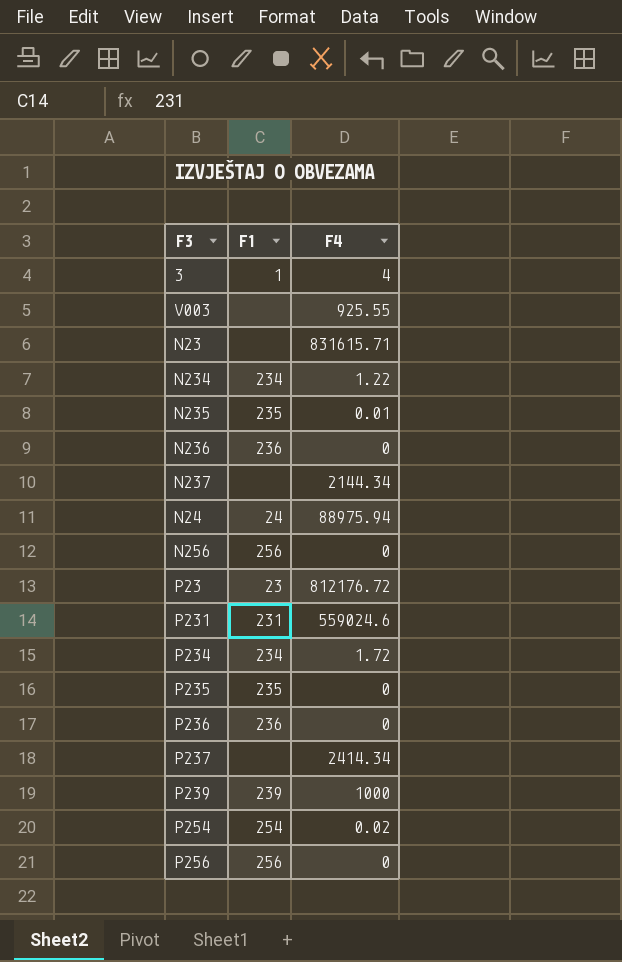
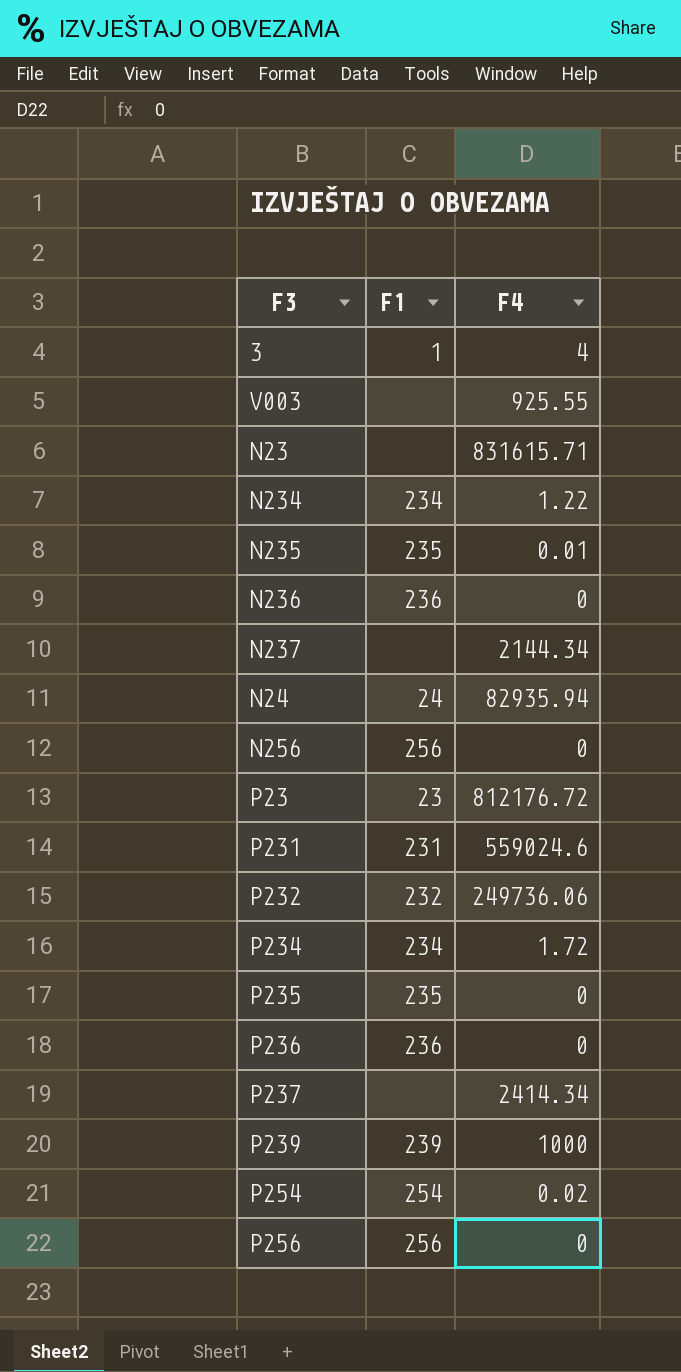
N24 | F4: 88975.94 -> 82935.94
row P232: none -> 232 | 249736.06

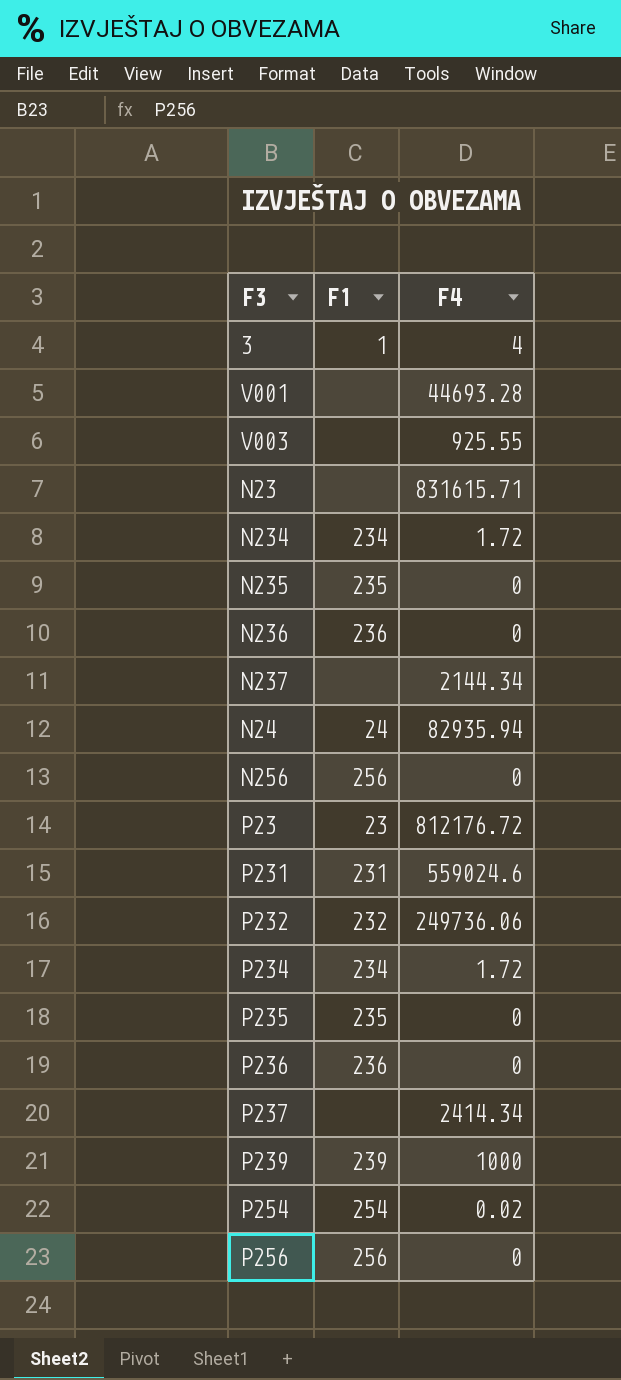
row V001: none -> none | 44693.28
N234 | F4: 1.22 -> 1.72
N235 | F4: 0.01 -> 0

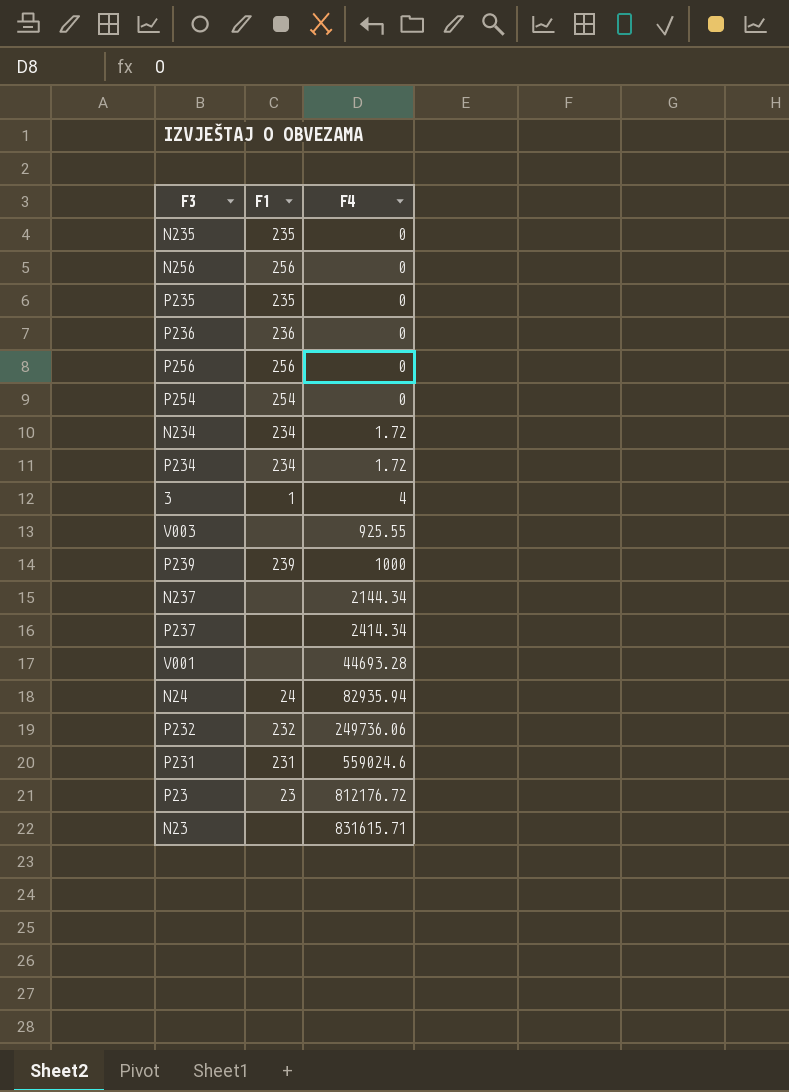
row order: none -> F4 ascending
row N236: 236 | 0 -> none
P254 | F4: 0.02 -> 0

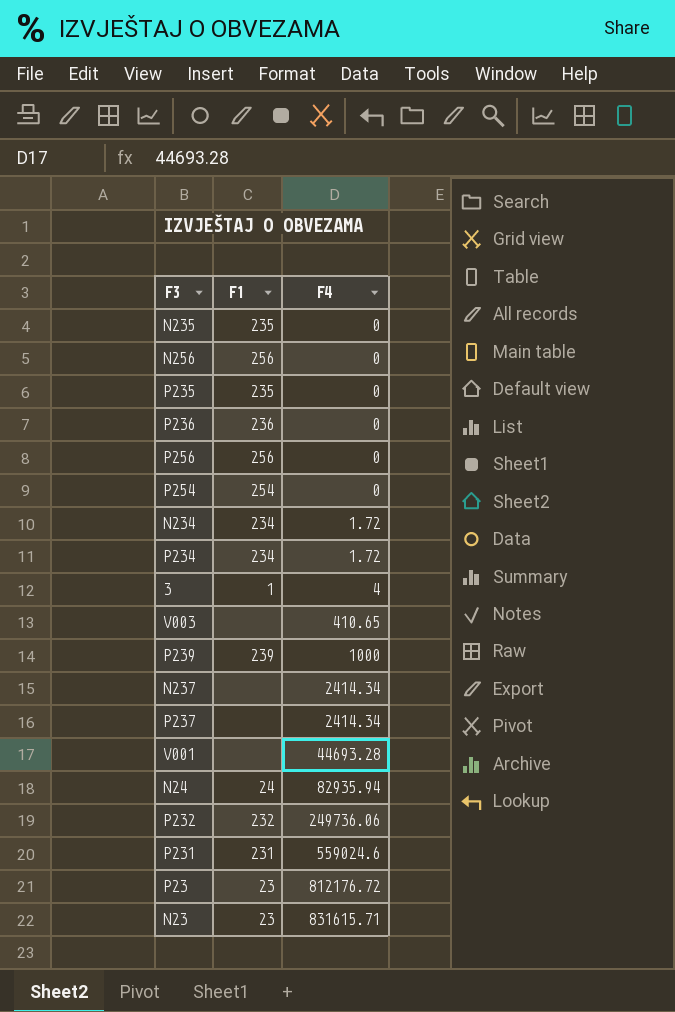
V003 | F4: 925.55 -> 410.65
N237 | F4: 2144.34 -> 2414.34
N23 | F1: none -> 23

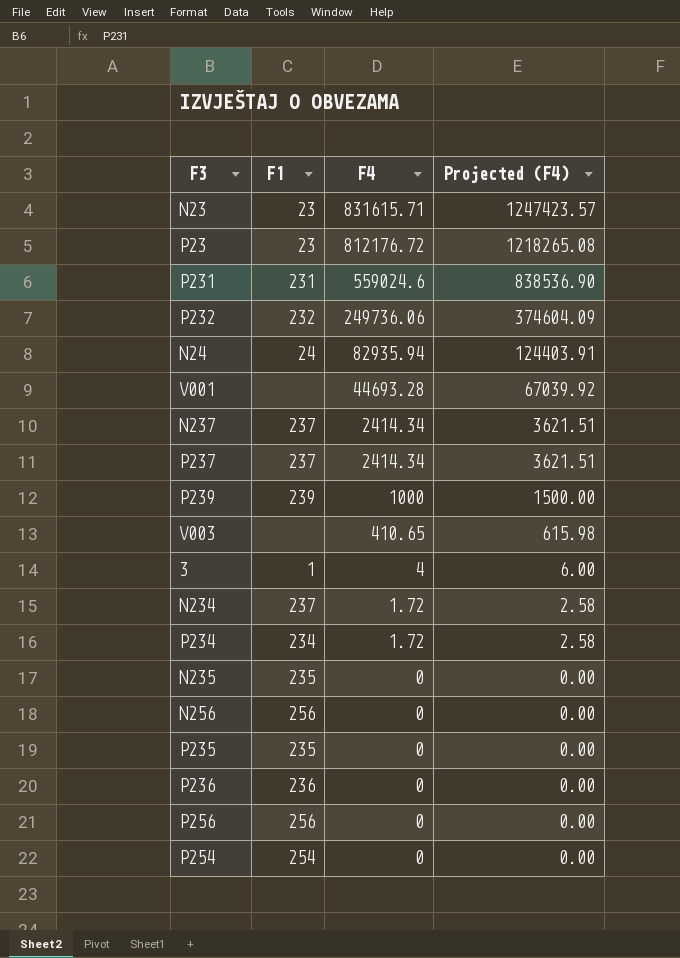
row order: F4 ascending -> F4 descending
column Projected (F4) | formula: none -> [F4] * 1.5
N237 | F1: none -> 237
P237 | F1: none -> 237
N234 | F1: 234 -> 237

